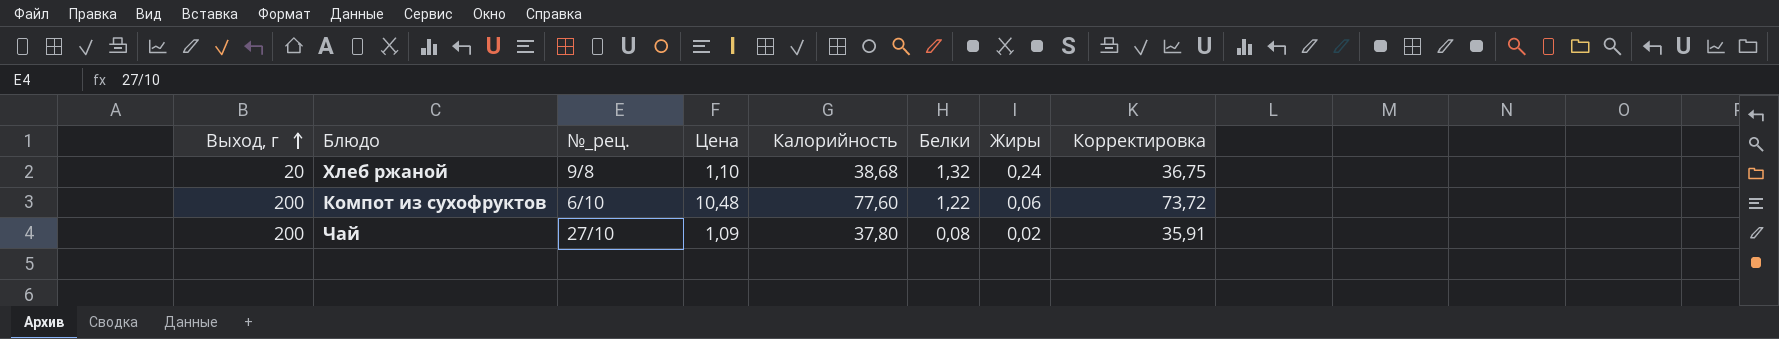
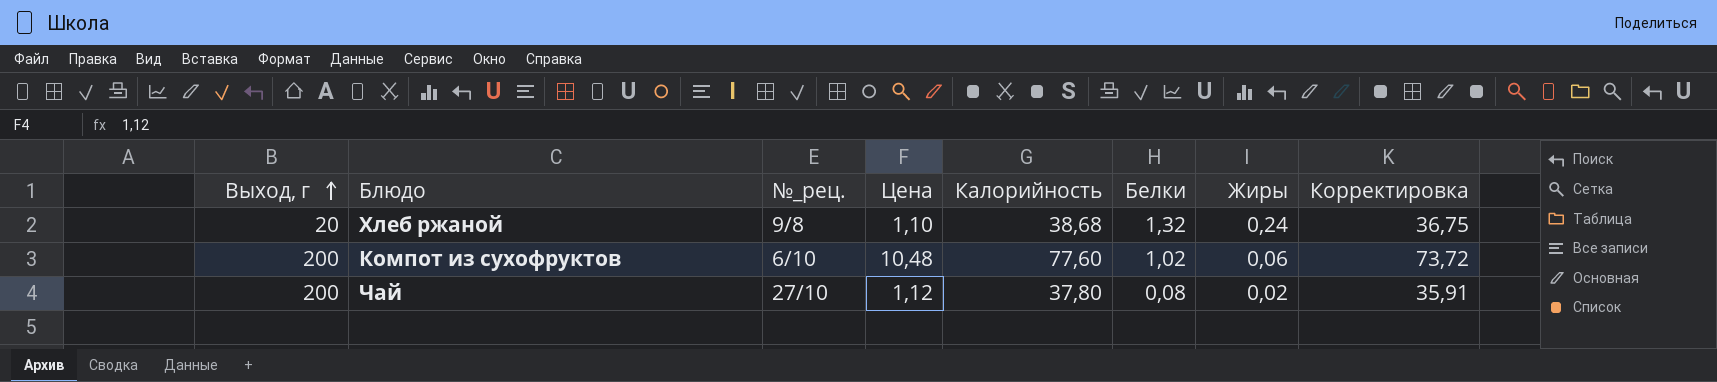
Компот из сухофруктов | Белки: 1,22 -> 1,02
Чай | Цена: 1,09 -> 1,12

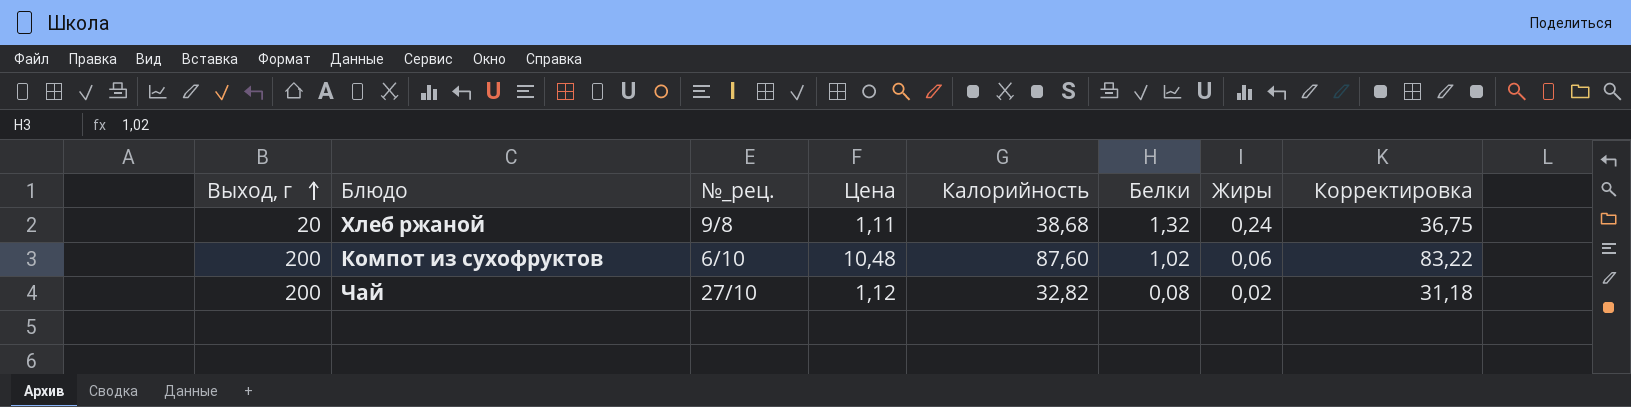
Хлеб ржаной | Цена: 1,10 -> 1,11
Компот из сухофруктов | Калорийность: 77,60 -> 87,60
Компот из сухофруктов | Корректировка: 73,72 -> 83,22
Чай | Калорийность: 37,80 -> 32,82
Чай | Корректировка: 35,91 -> 31,18

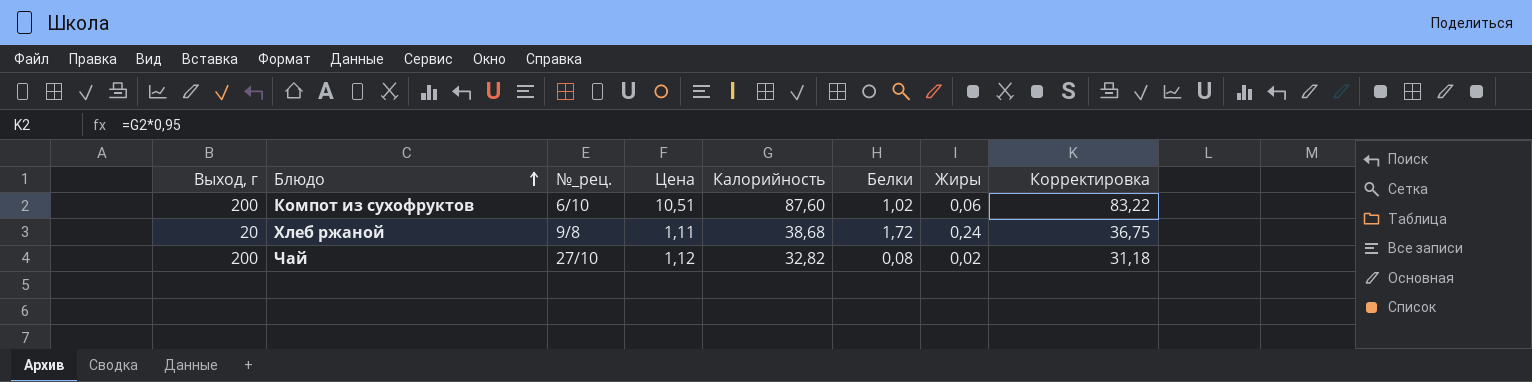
row order: Выход, г ascending -> Блюдо ascending
Компот из сухофруктов | Цена: 10,48 -> 10,51
Хлеб ржаной | Белки: 1,32 -> 1,72

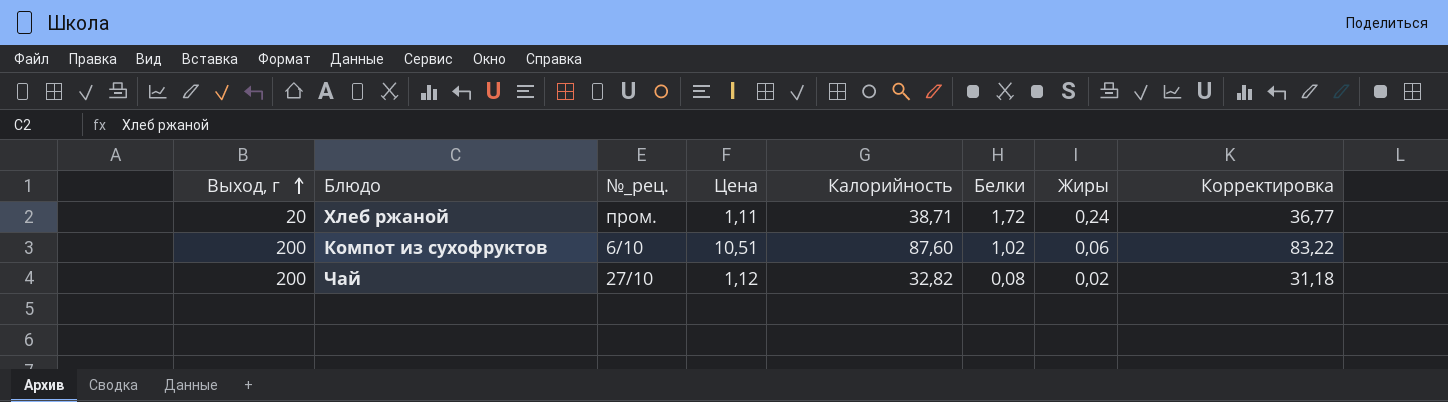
row order: Блюдо ascending -> Выход, г ascending
Хлеб ржаной | №_рец.: 9/8 -> пром.
Хлеб ржаной | Калорийность: 38,68 -> 38,71
Хлеб ржаной | Корректировка: 36,75 -> 36,77

